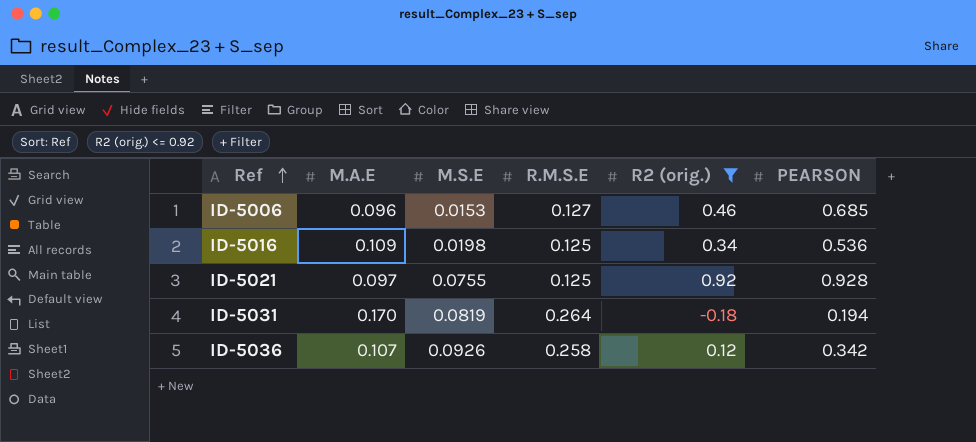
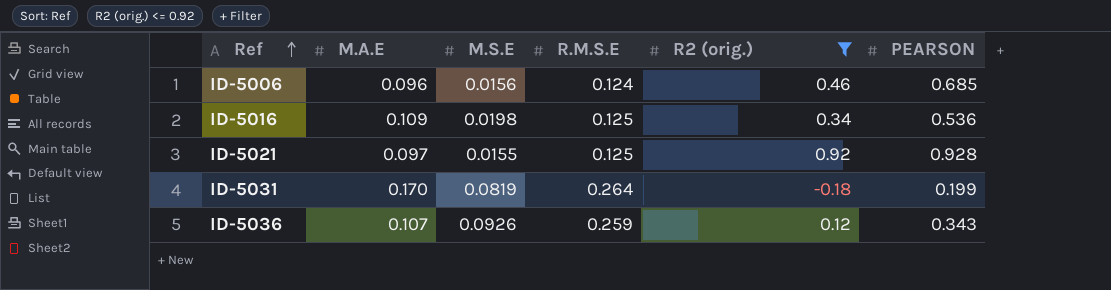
ID-5006 | M.S.E: 0.0153 -> 0.0156
ID-5006 | R.M.S.E: 0.127 -> 0.124
ID-5021 | M.S.E: 0.0755 -> 0.0155
ID-5031 | PEARSON: 0.194 -> 0.199
ID-5036 | R.M.S.E: 0.258 -> 0.259
ID-5036 | PEARSON: 0.342 -> 0.343

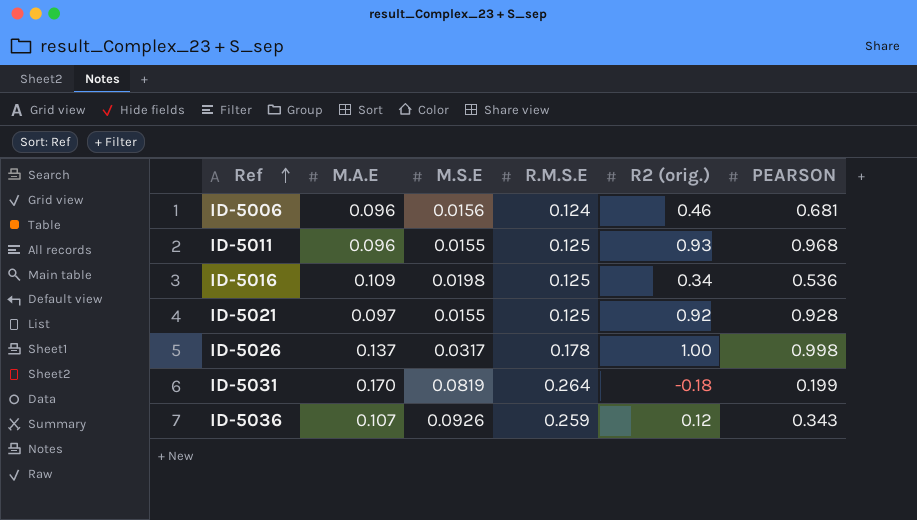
filter: R2 (orig.) <= 0.92 -> none
ID-5006 | PEARSON: 0.685 -> 0.681

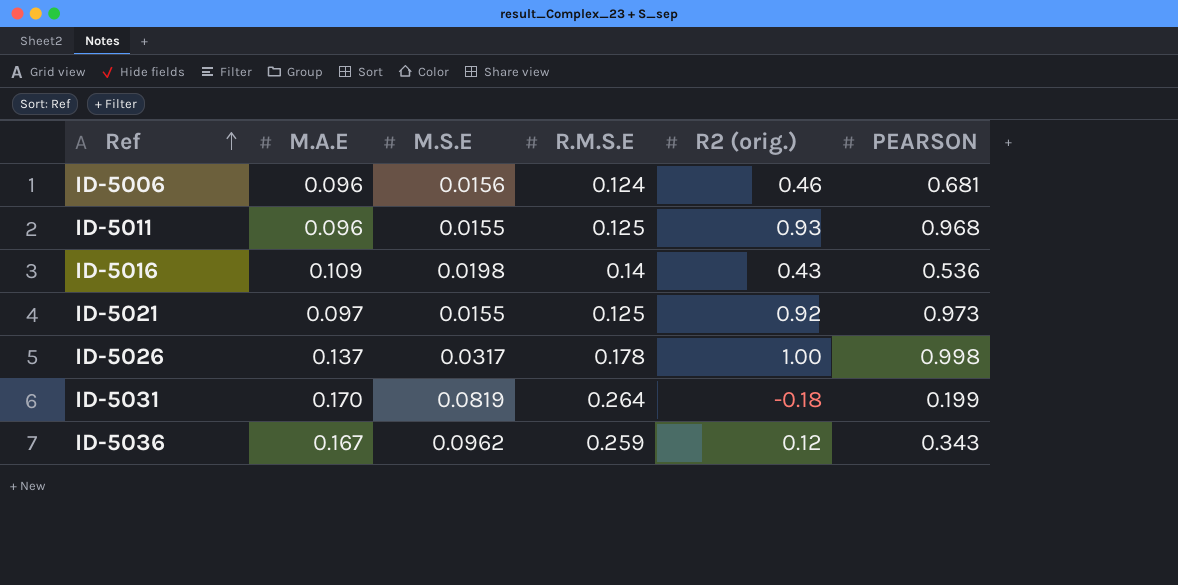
ID-5016 | R.M.S.E: 0.125 -> 0.14
ID-5016 | R2 (orig.): 0.34 -> 0.43
ID-5021 | PEARSON: 0.928 -> 0.973
ID-5036 | M.A.E: 0.107 -> 0.167
ID-5036 | M.S.E: 0.0926 -> 0.0962

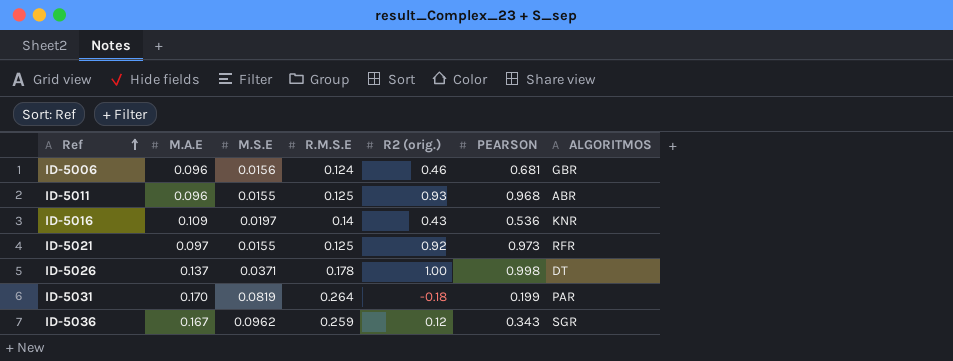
column ALGORITMOS | position: none -> 7
ID-5016 | M.S.E: 0.0198 -> 0.0197
ID-5026 | M.S.E: 0.0317 -> 0.0371

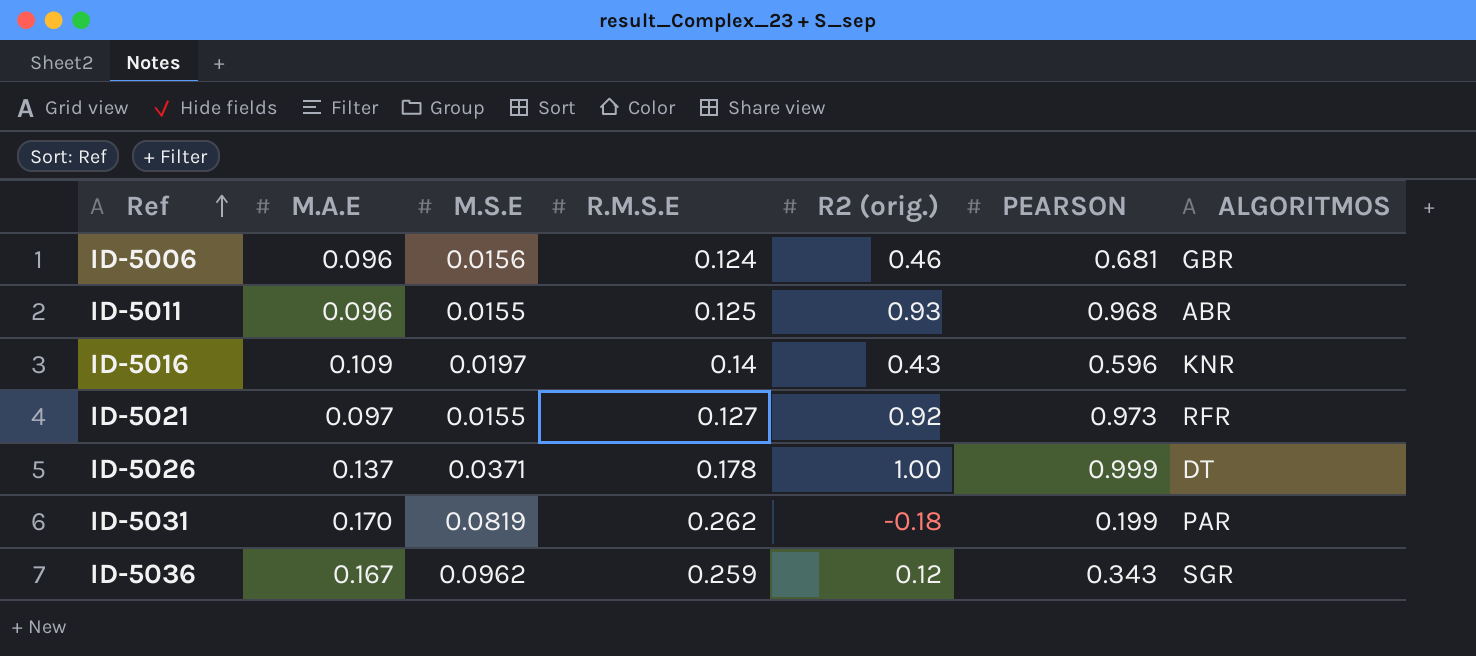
ID-5016 | PEARSON: 0.536 -> 0.596
ID-5021 | R.M.S.E: 0.125 -> 0.127
ID-5026 | PEARSON: 0.998 -> 0.999
ID-5031 | R.M.S.E: 0.264 -> 0.262

